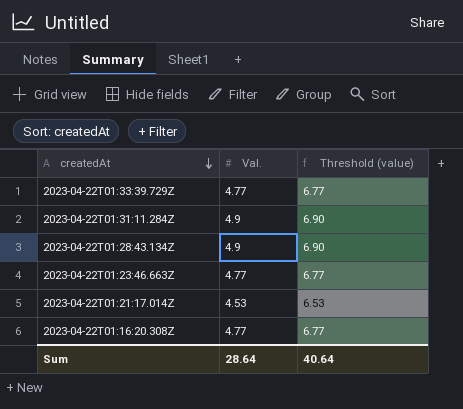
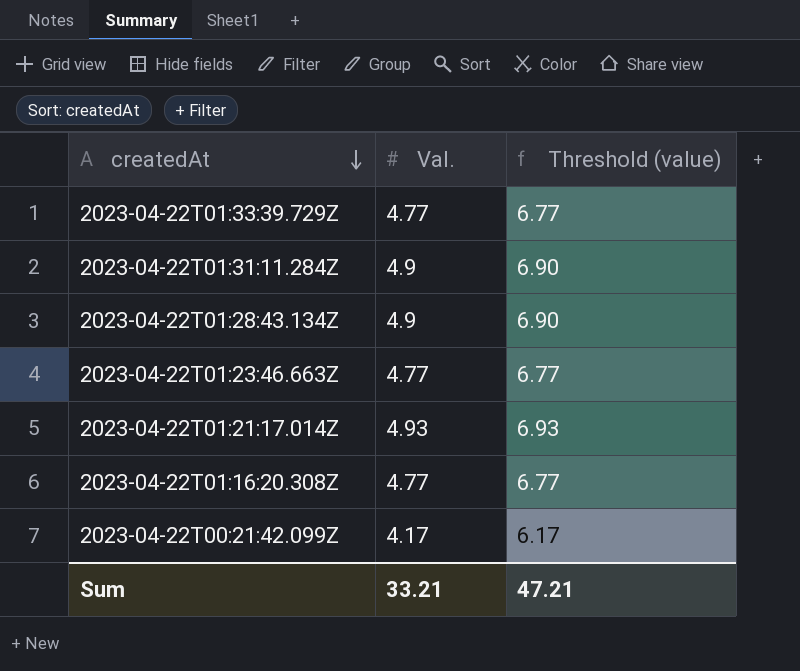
2023-04-22T01:21:17.014Z | Val.: 4.53 -> 4.93
2023-04-22T01:21:17.014Z | Threshold (value): 6.53 -> 6.93
row 2023-04-22T00:21:42.099Z: none -> 4.17 | 6.17
Sum | Val.: 28.64 -> 33.21
Sum | Threshold (value): 40.64 -> 47.21

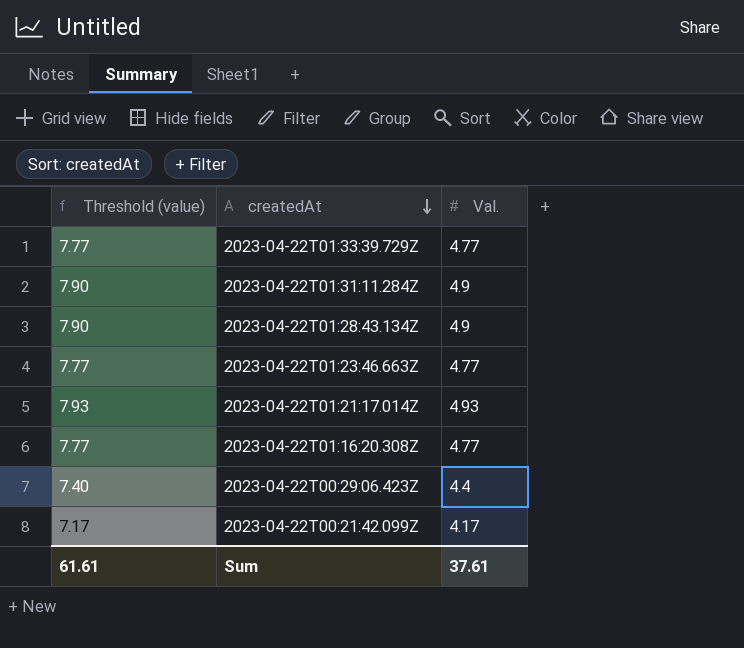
column Threshold (value) | formula: [Val.] + 2 -> [Val.] + 3
column Threshold (value) | position: 3 -> 1
row 2023-04-22T00:29:06.423Z: none -> 7.40 | 4.4
Sum | Threshold (value): 47.21 -> 61.61
Sum | Val.: 33.21 -> 37.61

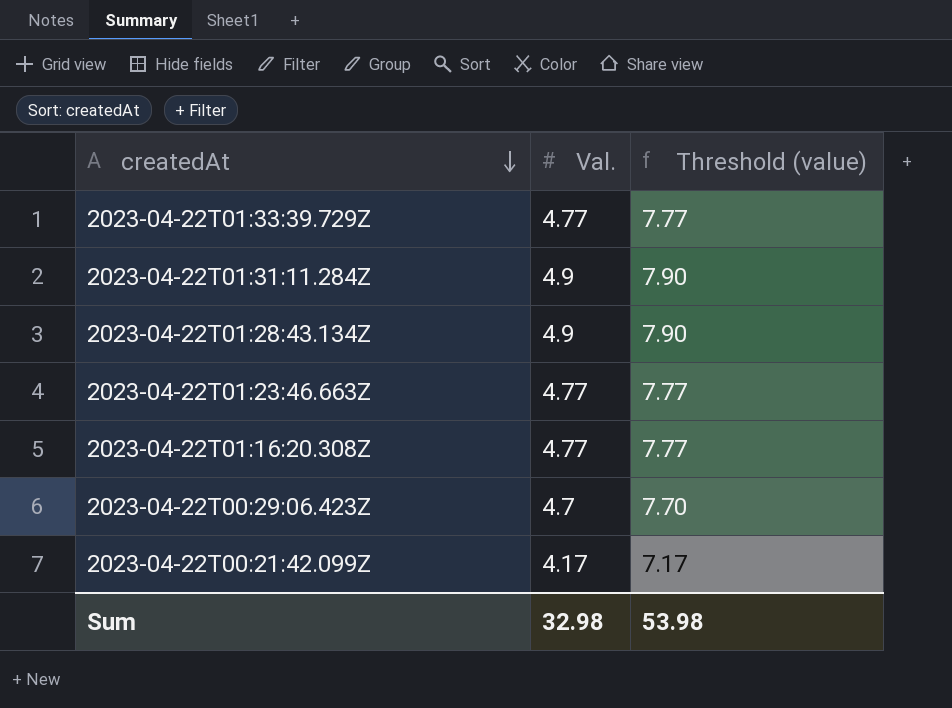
column Threshold (value) | position: 1 -> 3
row 2023-04-22T01:21:17.014Z: 7.93 | 4.93 -> none
2023-04-22T00:29:06.423Z | Val.: 4.4 -> 4.7
2023-04-22T00:29:06.423Z | Threshold (value): 7.40 -> 7.70
Sum | Val.: 37.61 -> 32.98
Sum | Threshold (value): 61.61 -> 53.98

